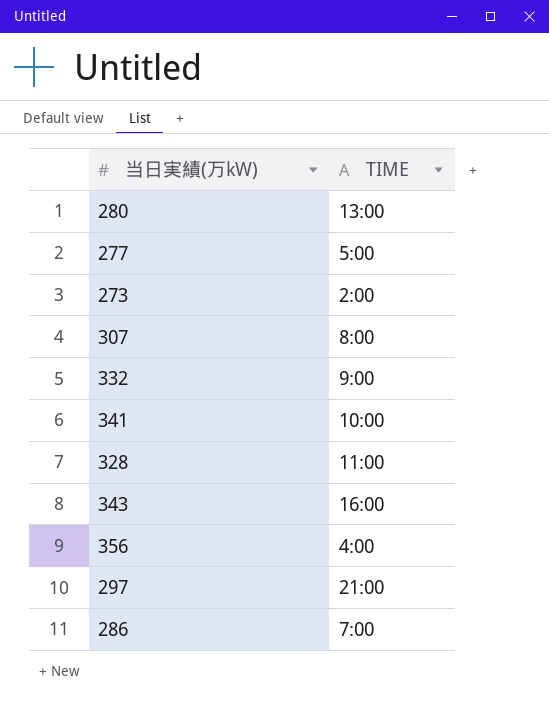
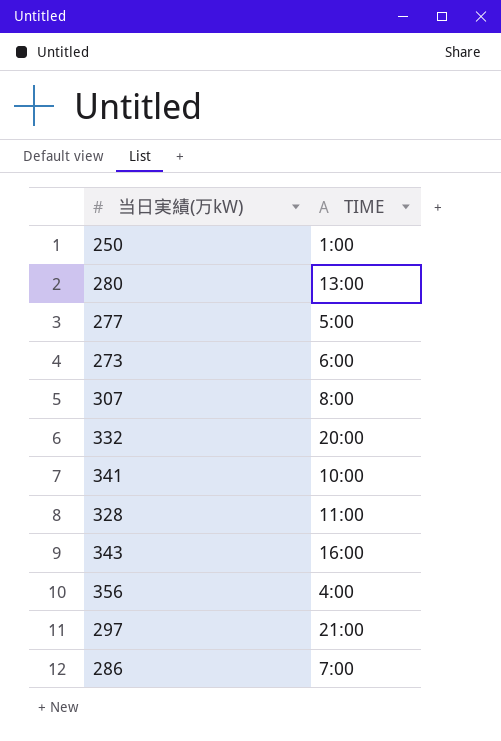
row 250: none -> 1:00
273 | TIME: 2:00 -> 6:00
332 | TIME: 9:00 -> 20:00

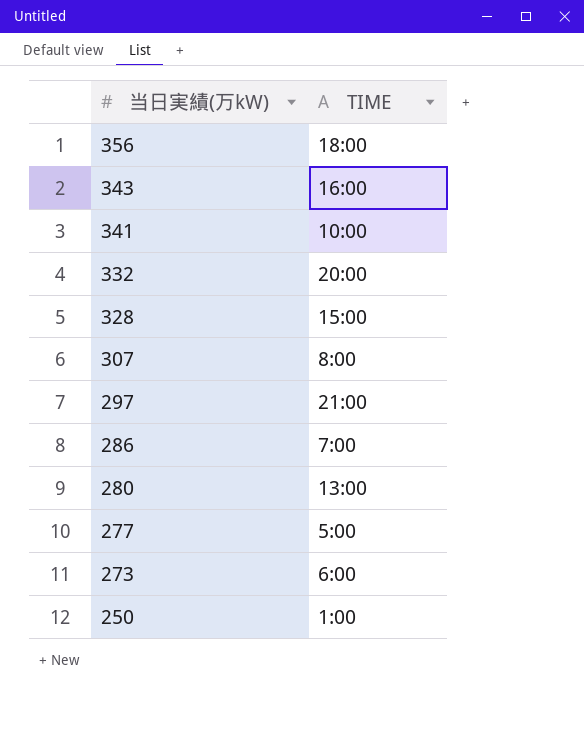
row order: none -> 当日実績(万kW) descending
356 | TIME: 4:00 -> 18:00
328 | TIME: 11:00 -> 15:00

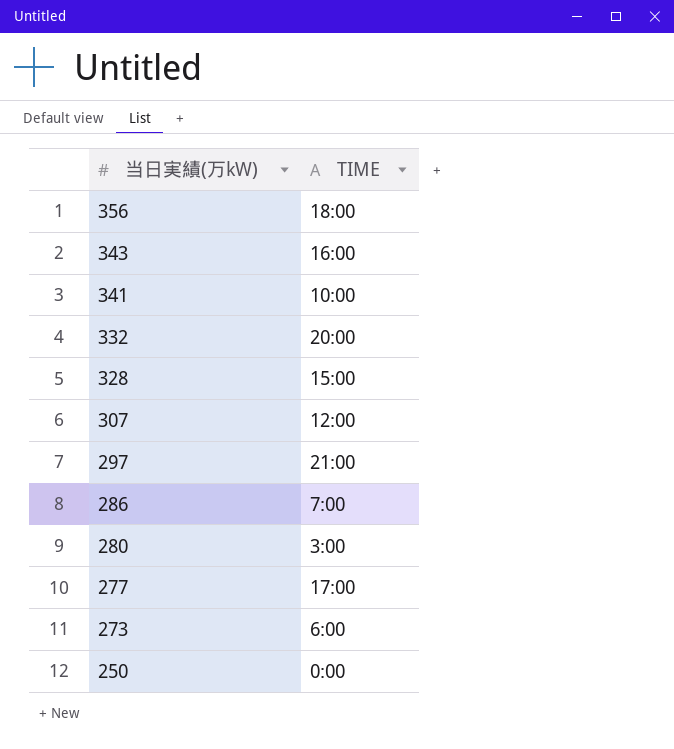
307 | TIME: 8:00 -> 12:00
280 | TIME: 13:00 -> 3:00
277 | TIME: 5:00 -> 17:00
250 | TIME: 1:00 -> 0:00

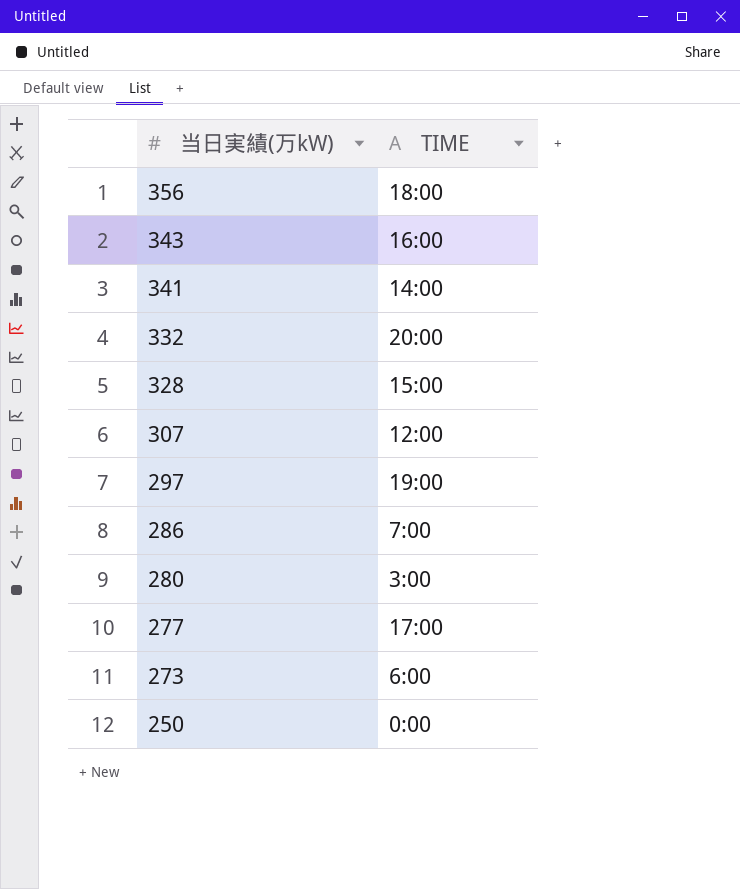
341 | TIME: 10:00 -> 14:00
297 | TIME: 21:00 -> 19:00

